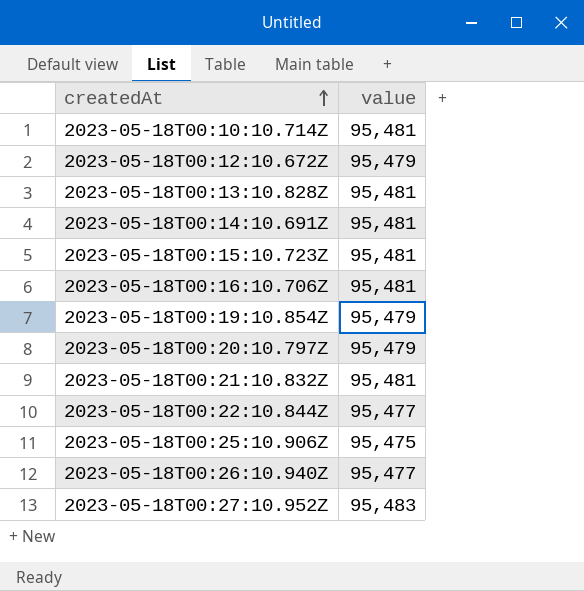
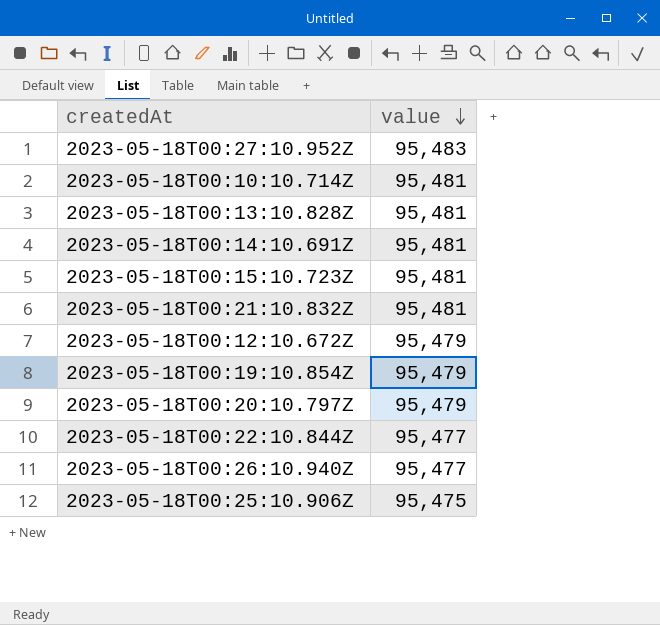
row order: createdAt ascending -> value descending
row 2023-05-18T00:16:10.706Z: 95,481 -> none

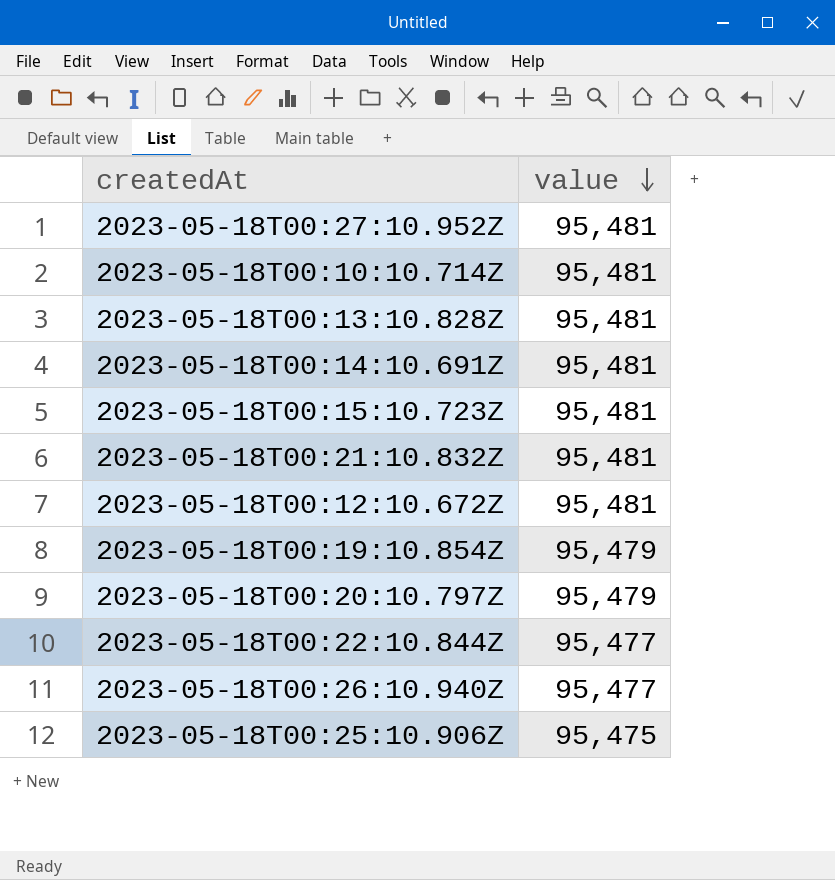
2023-05-18T00:27:10.952Z | value: 95,483 -> 95,481
2023-05-18T00:12:10.672Z | value: 95,479 -> 95,481

